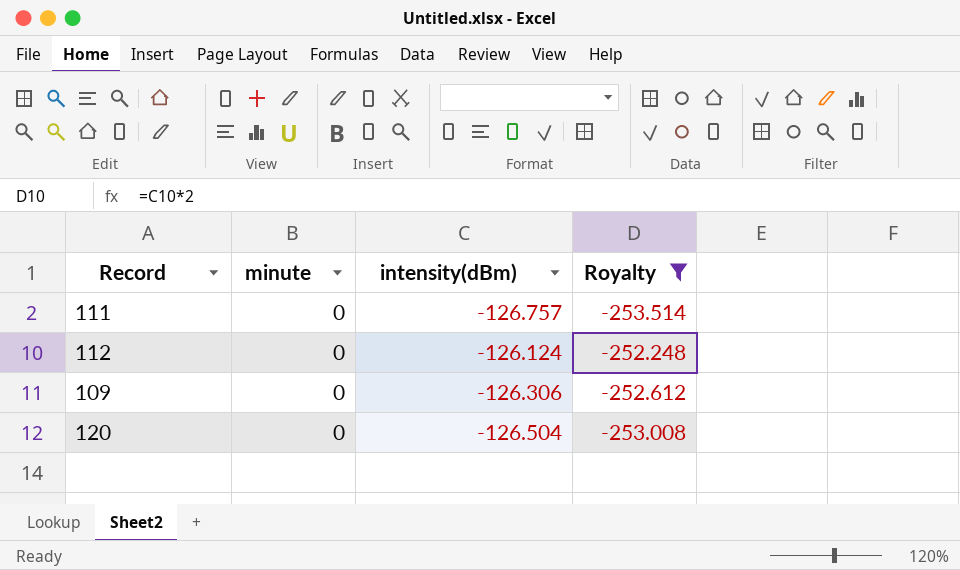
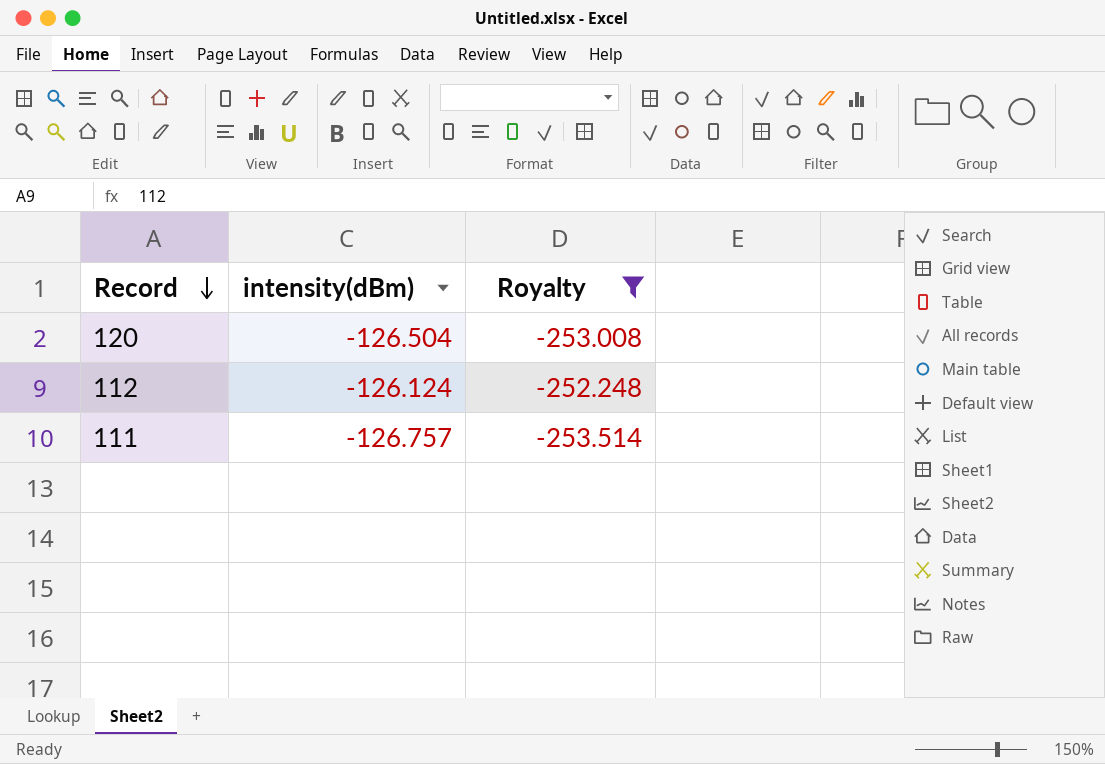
row order: none -> Record descending
column minute | position: 2 -> none
row 109: 0 | -126.306 | -252.612 -> none

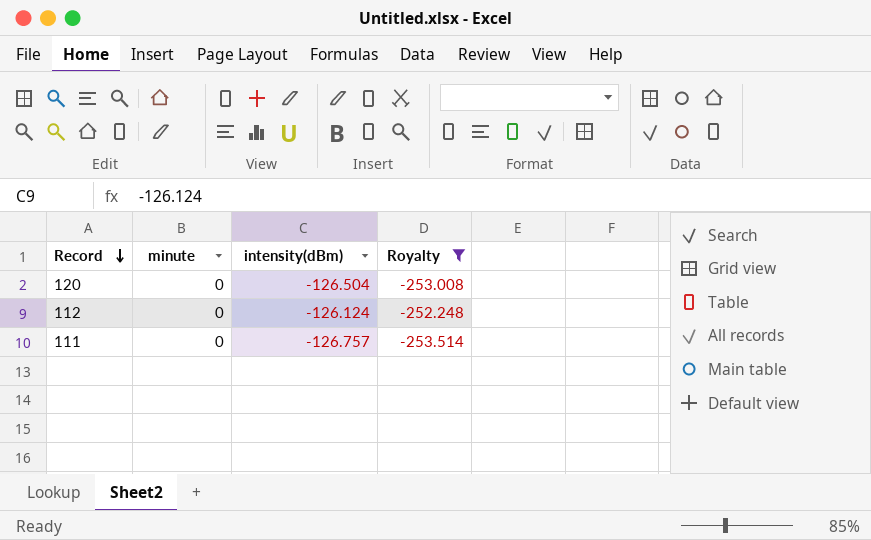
column minute | position: none -> 2

